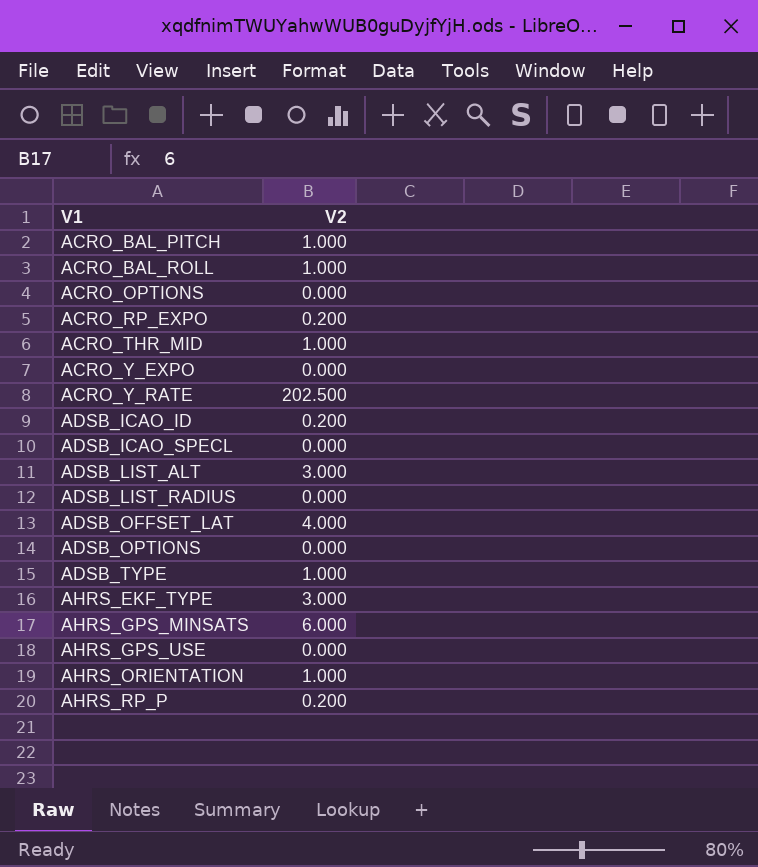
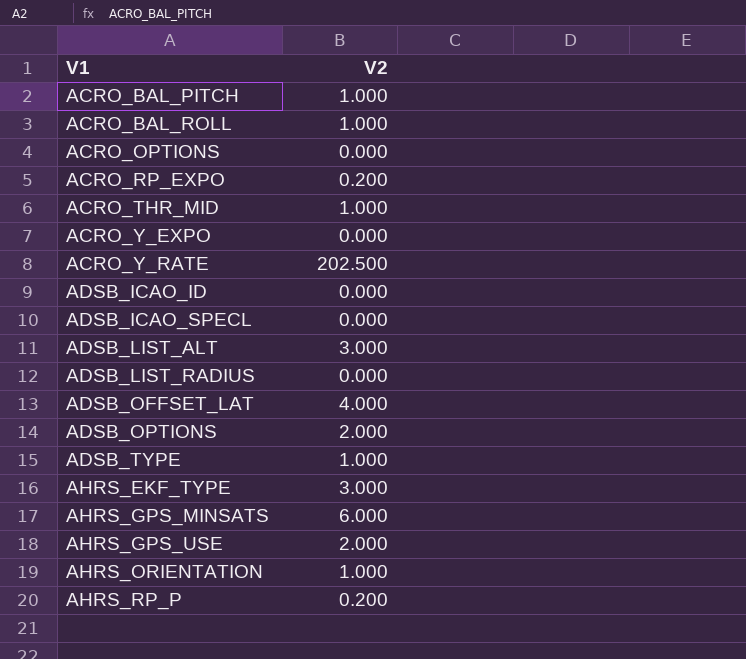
ADSB_ICAO_ID | V2: 0.200 -> 0.000
ADSB_OPTIONS | V2: 0.000 -> 2.000
AHRS_GPS_USE | V2: 0.000 -> 2.000

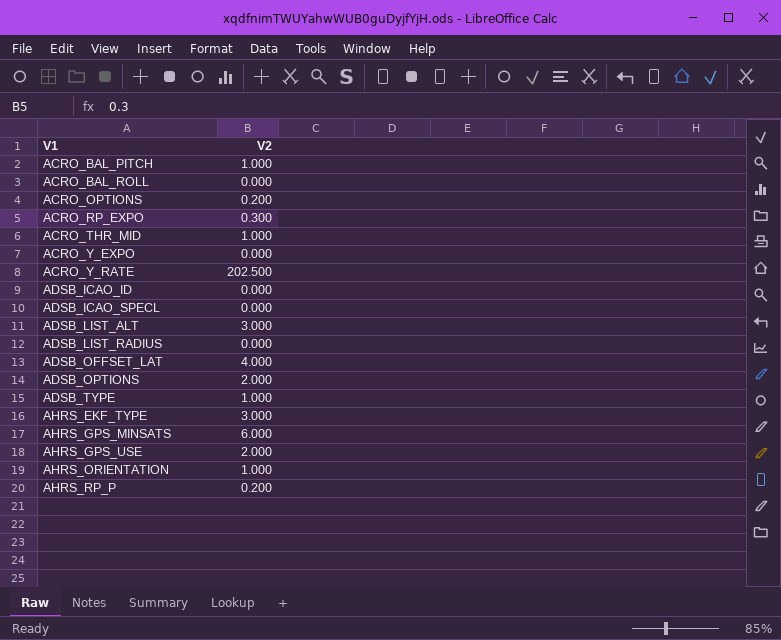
ACRO_BAL_ROLL | V2: 1.000 -> 0.000
ACRO_OPTIONS | V2: 0.000 -> 0.200
ACRO_RP_EXPO | V2: 0.200 -> 0.300

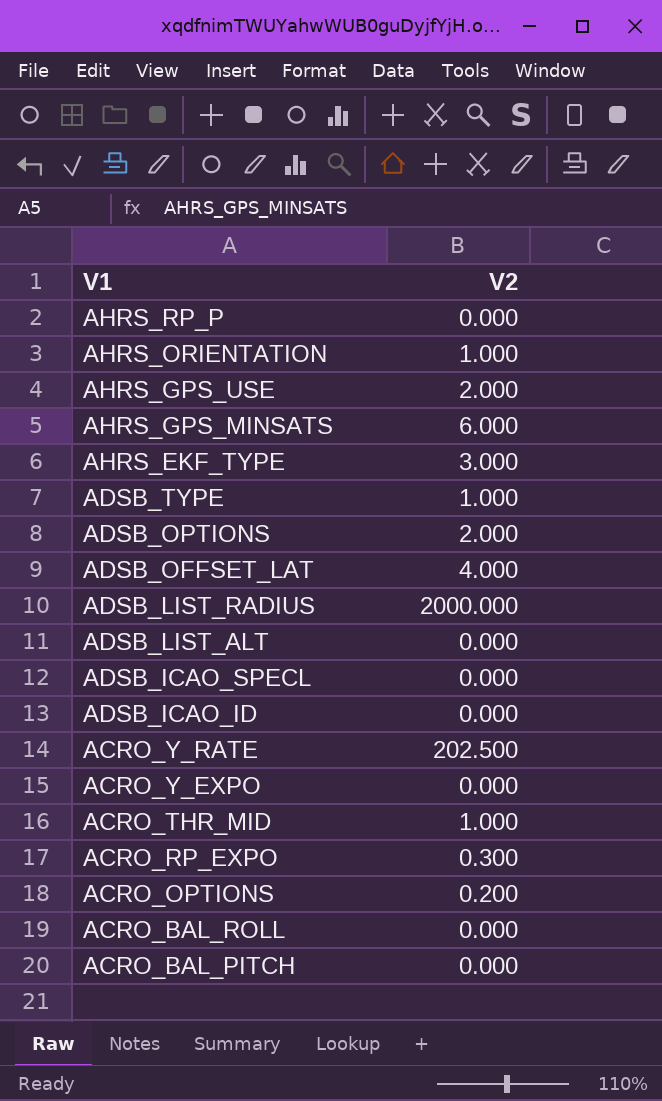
row order: V1 ascending -> V1 descending
AHRS_RP_P | V2: 0.200 -> 0.000
ADSB_LIST_RADIUS | V2: 0.000 -> 2000.000
ADSB_LIST_ALT | V2: 3.000 -> 0.000
ACRO_BAL_PITCH | V2: 1.000 -> 0.000

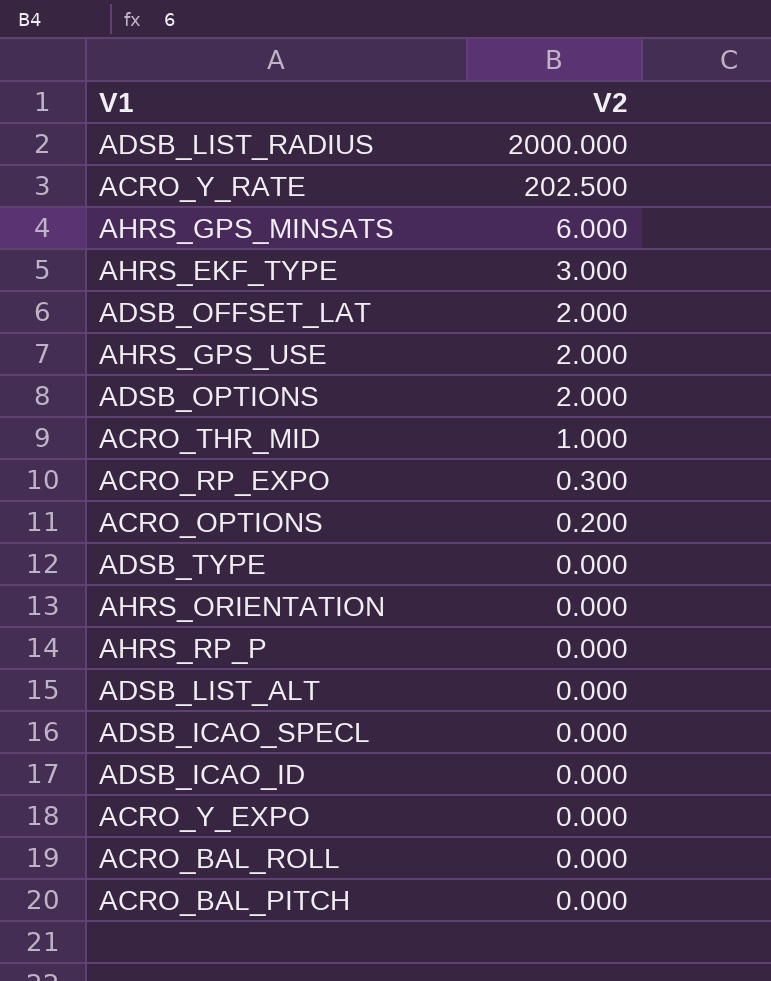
row order: V1 descending -> V2 descending
ADSB_OFFSET_LAT | V2: 4.000 -> 2.000
ADSB_TYPE | V2: 1.000 -> 0.000
AHRS_ORIENTATION | V2: 1.000 -> 0.000

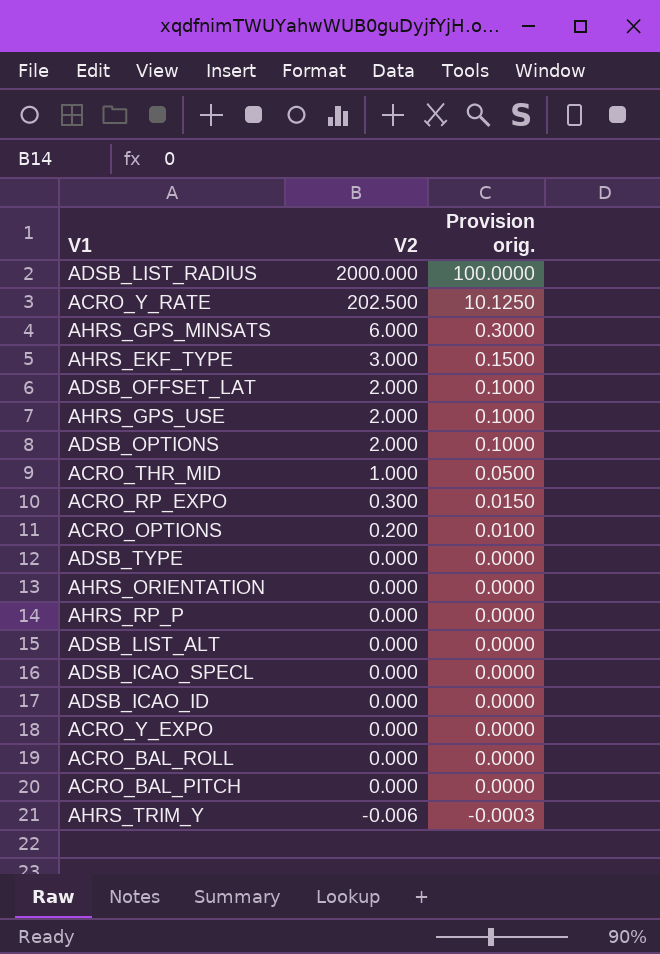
column Provision orig. | formula: none -> [V2] * 0.05
row AHRS_TRIM_Y: none -> -0.006 | -0.0003

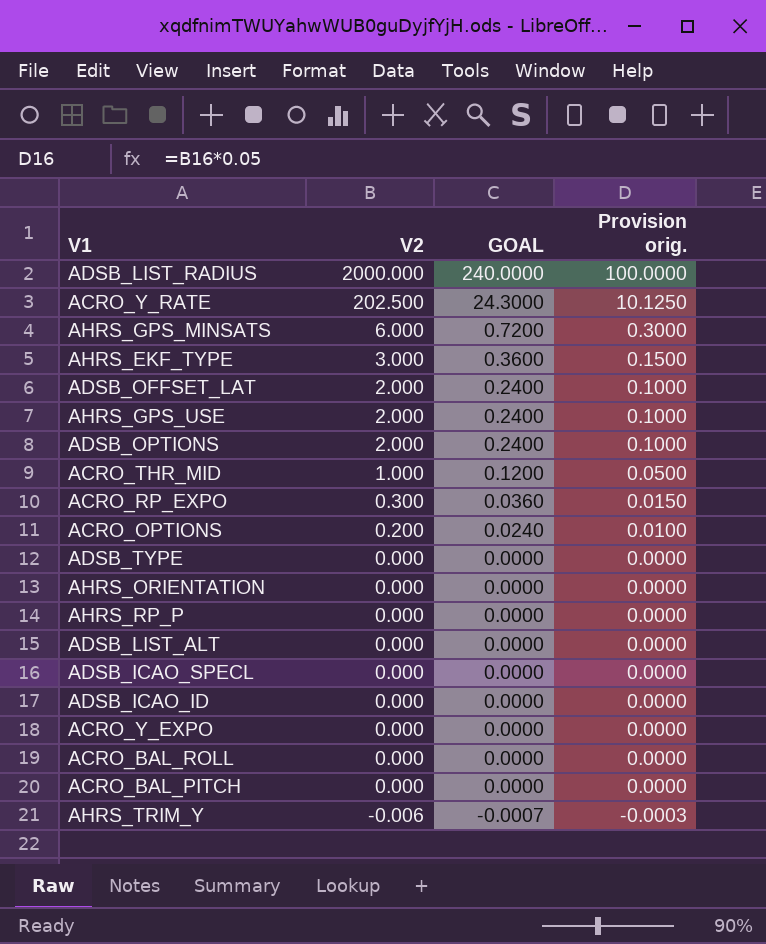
column GOAL | formula: none -> [V2] * 0.12

